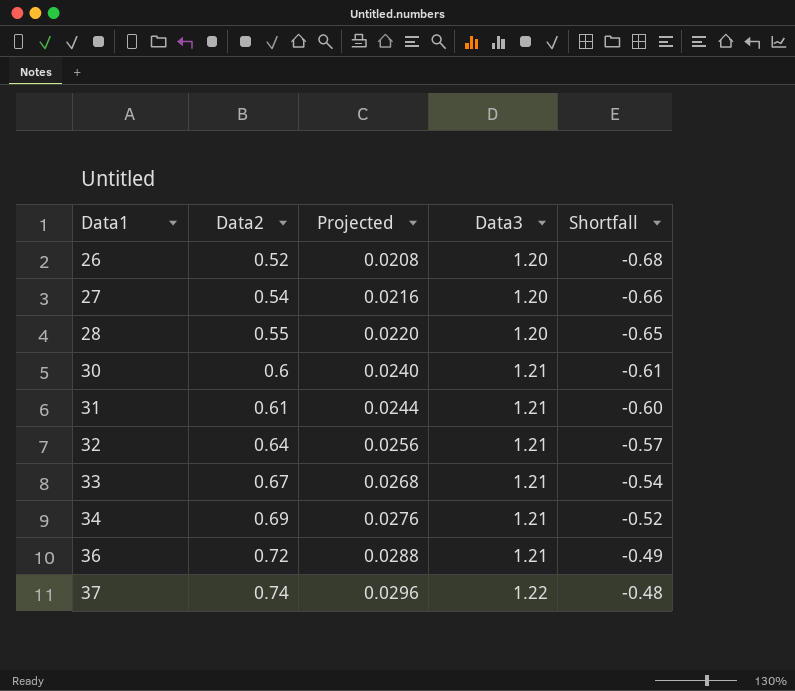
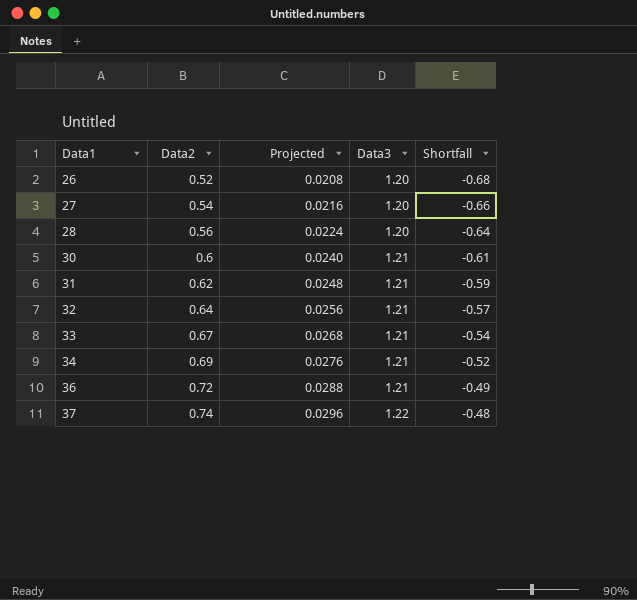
28 | Data2: 0.55 -> 0.56
28 | Projected: 0.0220 -> 0.0224
28 | Shortfall: -0.65 -> -0.64
31 | Data2: 0.61 -> 0.62
31 | Projected: 0.0244 -> 0.0248
31 | Shortfall: -0.60 -> -0.59

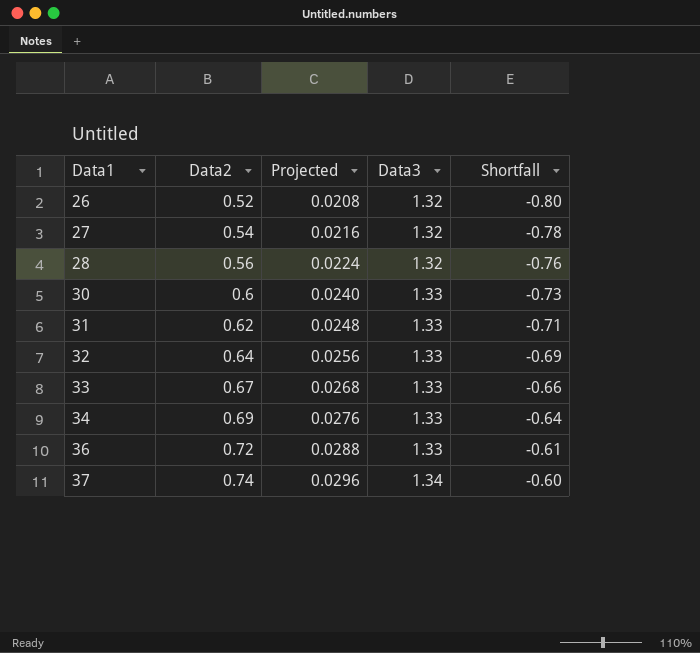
26 | Data3: 1.20 -> 1.32
26 | Shortfall: -0.68 -> -0.80
27 | Data3: 1.20 -> 1.32
27 | Shortfall: -0.66 -> -0.78
28 | Data3: 1.20 -> 1.32
28 | Shortfall: -0.64 -> -0.76
30 | Data3: 1.21 -> 1.33
30 | Shortfall: -0.61 -> -0.73
31 | Data3: 1.21 -> 1.33
31 | Shortfall: -0.59 -> -0.71
32 | Data3: 1.21 -> 1.33
32 | Shortfall: -0.57 -> -0.69
33 | Data3: 1.21 -> 1.33
33 | Shortfall: -0.54 -> -0.66
34 | Data3: 1.21 -> 1.33
34 | Shortfall: -0.52 -> -0.64
36 | Data3: 1.21 -> 1.33
36 | Shortfall: -0.49 -> -0.61
37 | Data3: 1.22 -> 1.34
37 | Shortfall: -0.48 -> -0.60

